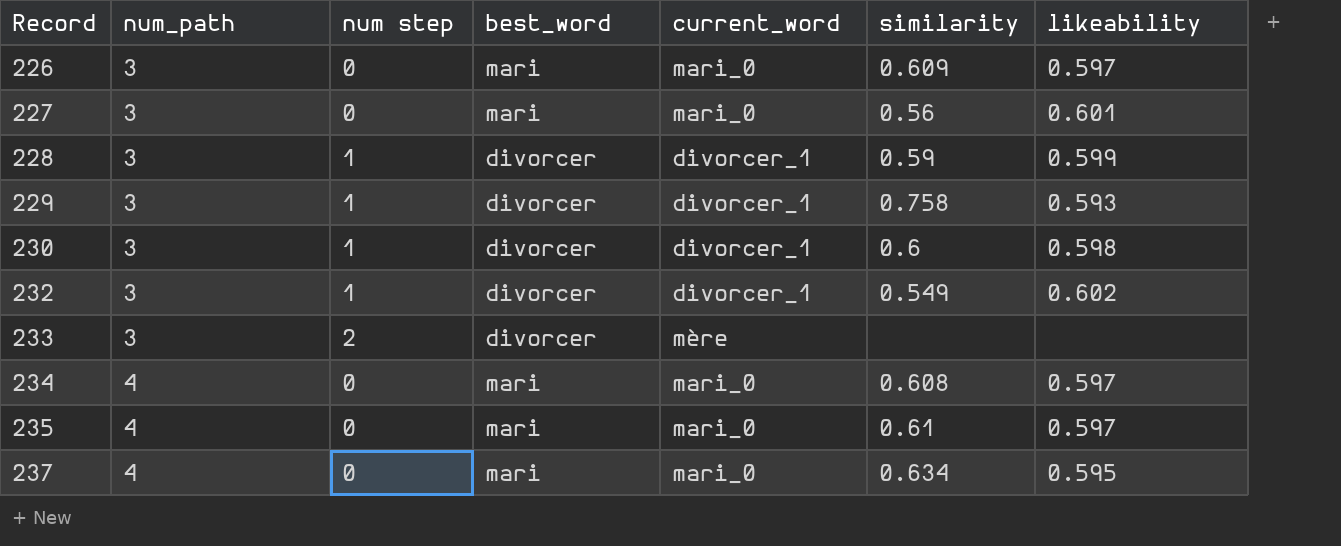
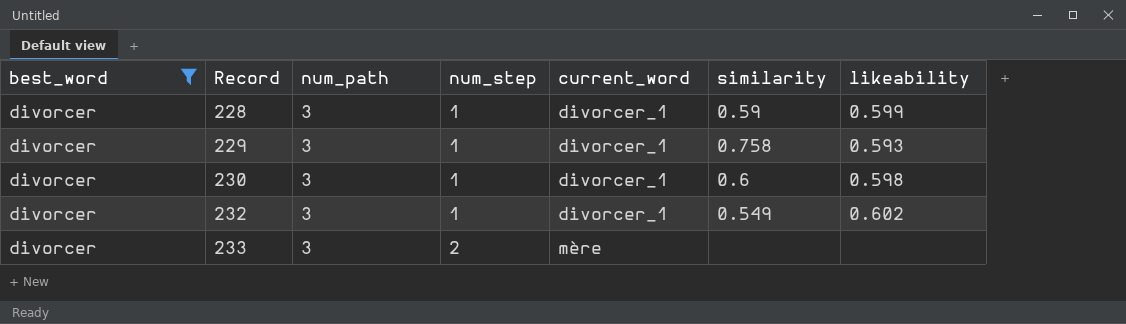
filter: none -> best_word = divorcer
column best_word | position: 4 -> 1
column name: num step -> num_step

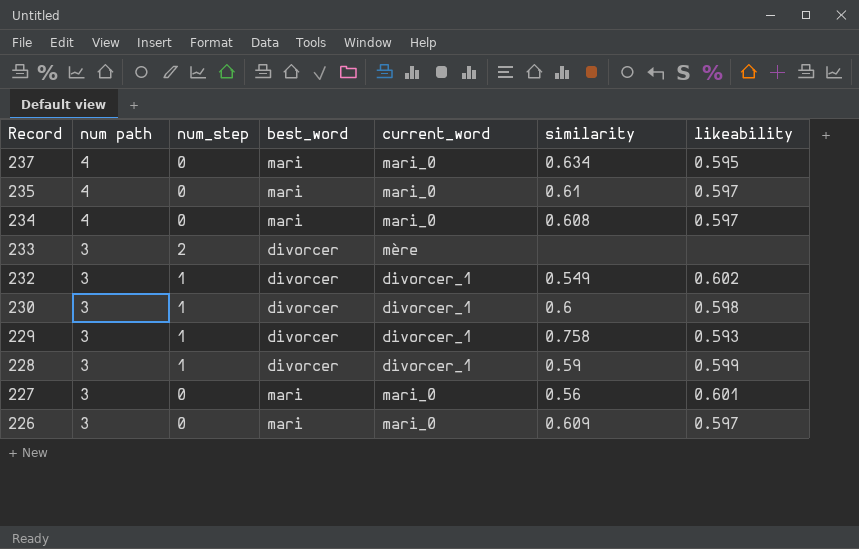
filter: best_word = divorcer -> none
row order: Record ascending -> Record descending
column name: num_path -> num path
column best_word | position: 1 -> 4

